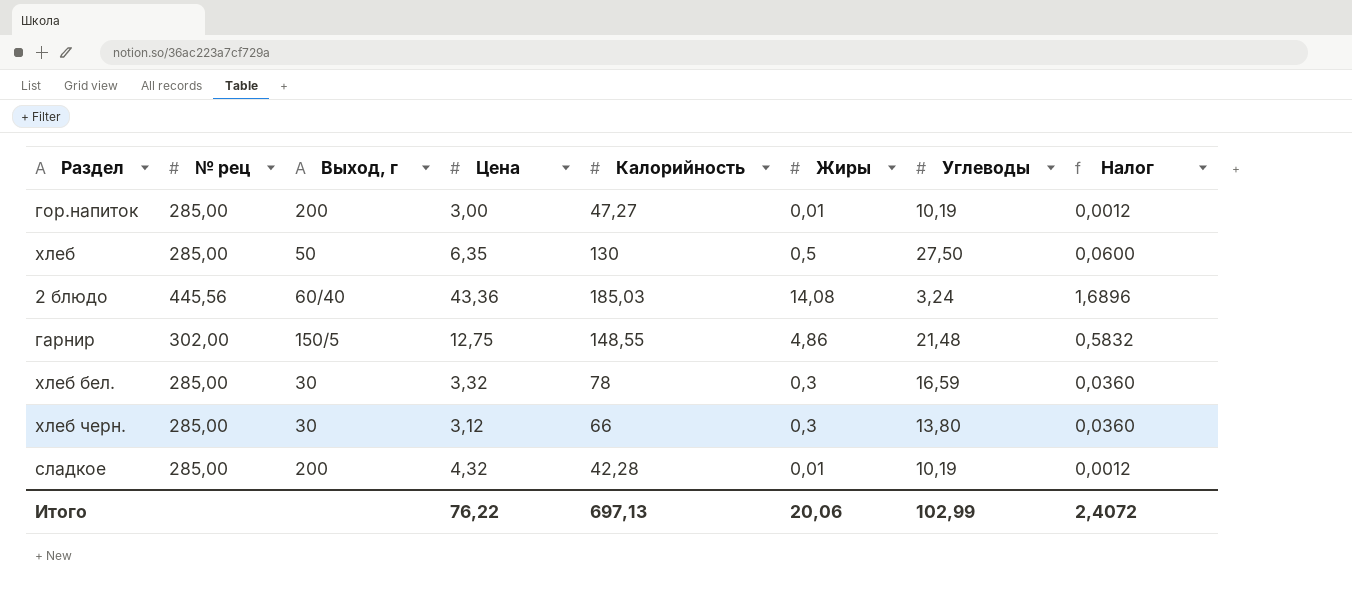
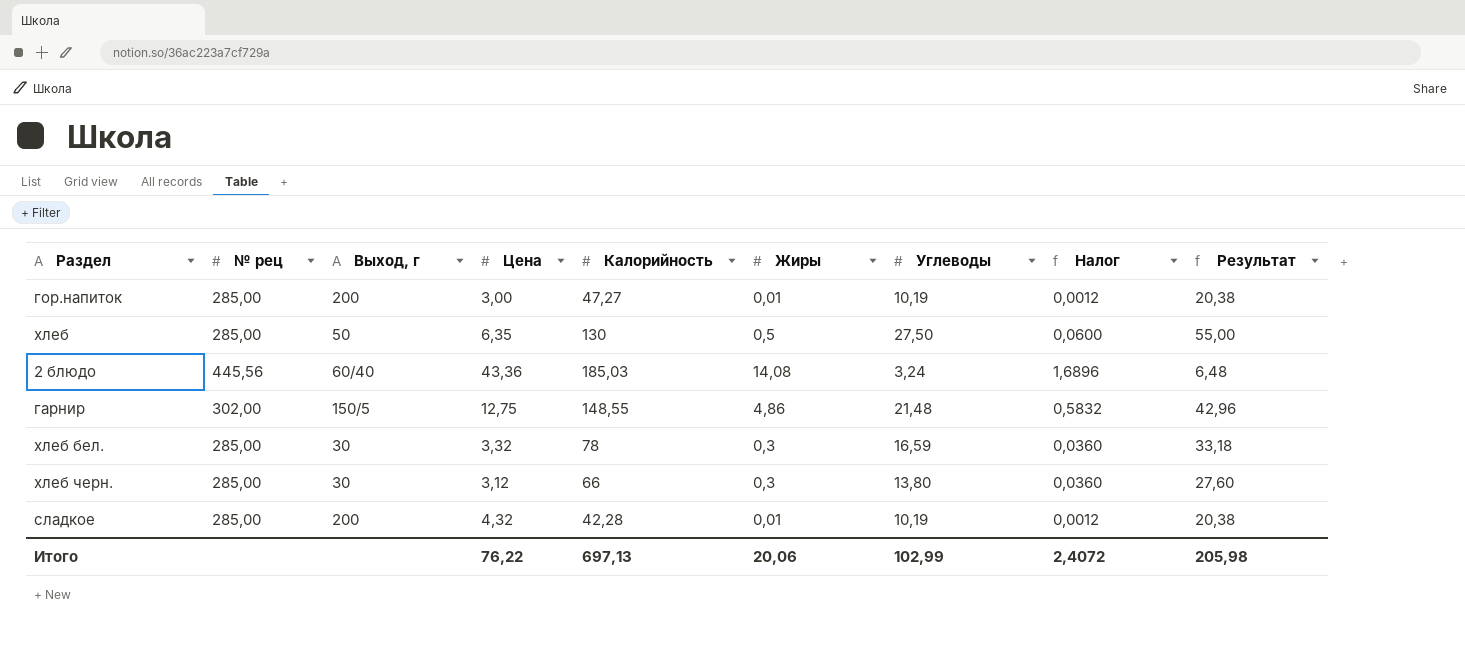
column Результат | formula: none -> [Углеводы] * 2

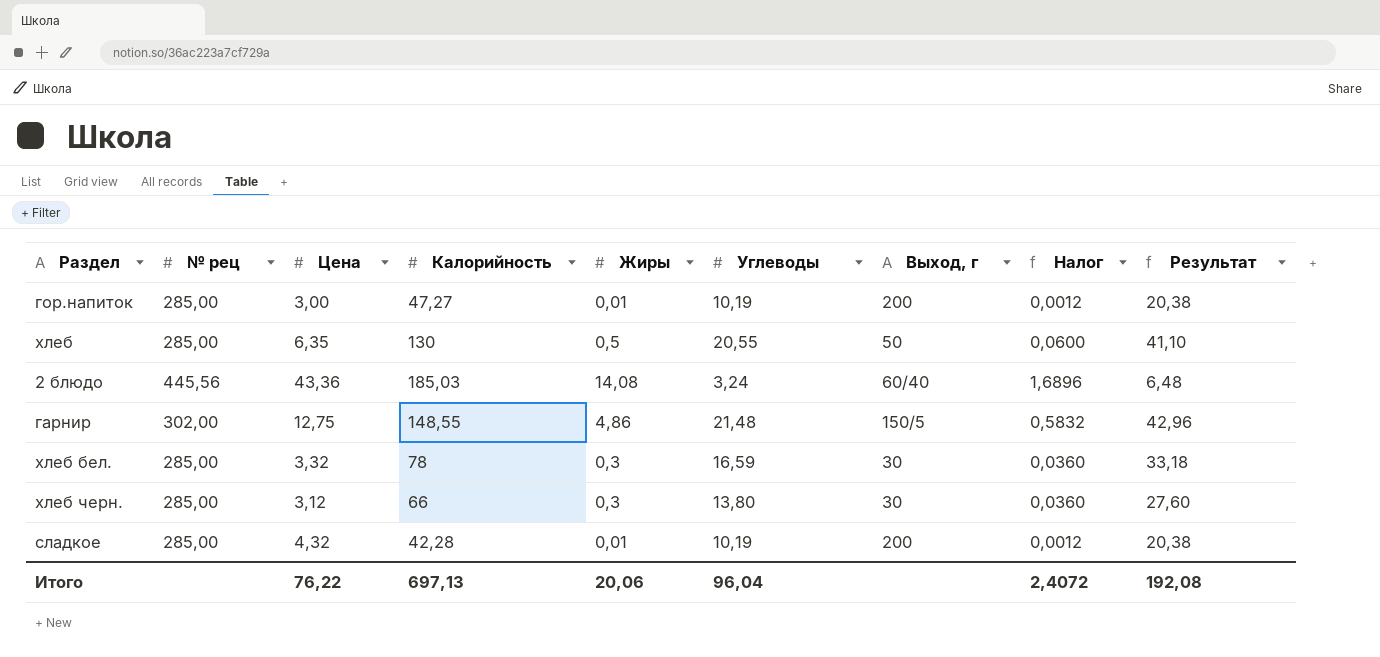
column Выход, г | position: 3 -> 7
хлеб | Углеводы: 27,50 -> 20,55
хлеб | Результат: 55,00 -> 41,10
Итого | Углеводы: 102,99 -> 96,04
Итого | Результат: 205,98 -> 192,08

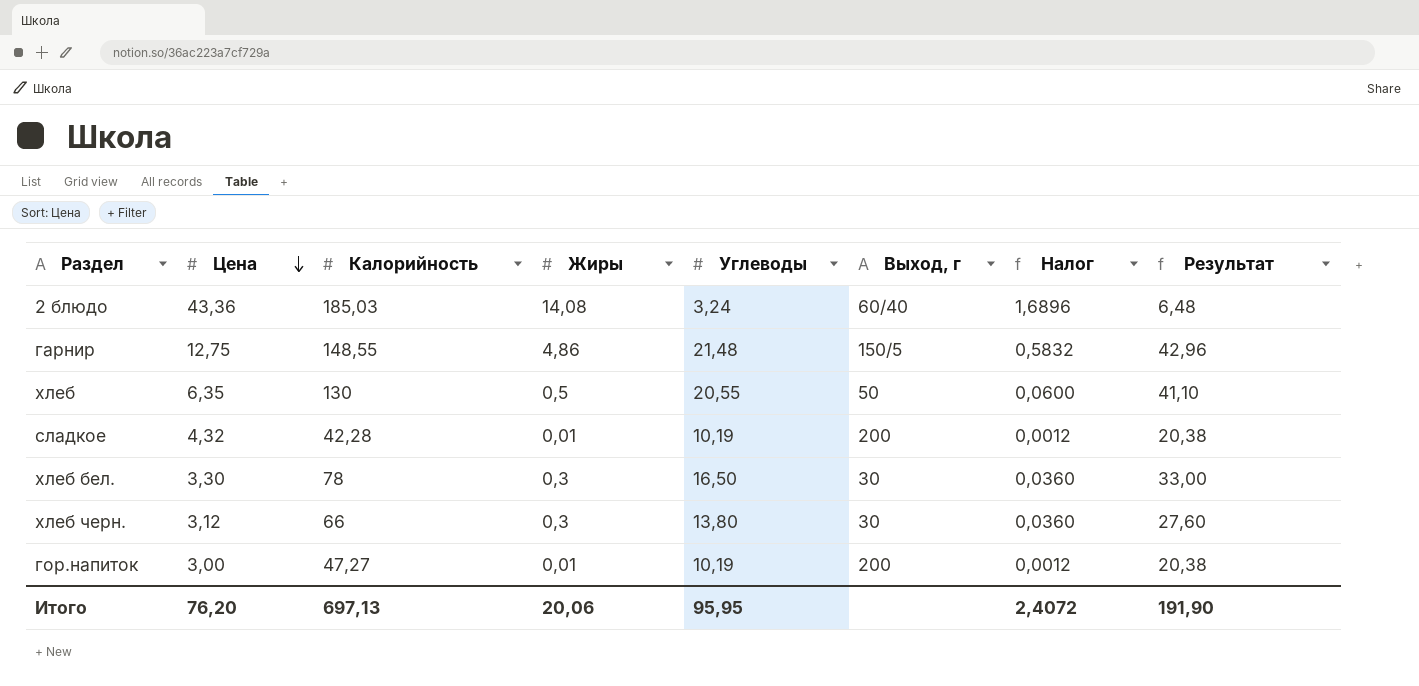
row order: none -> Цена descending
column № рец | position: 2 -> none
хлеб бел. | Цена: 3,32 -> 3,30
хлеб бел. | Углеводы: 16,59 -> 16,50
хлеб бел. | Результат: 33,18 -> 33,00
Итого | Цена: 76,22 -> 76,20
Итого | Углеводы: 96,04 -> 95,95
Итого | Результат: 192,08 -> 191,90

